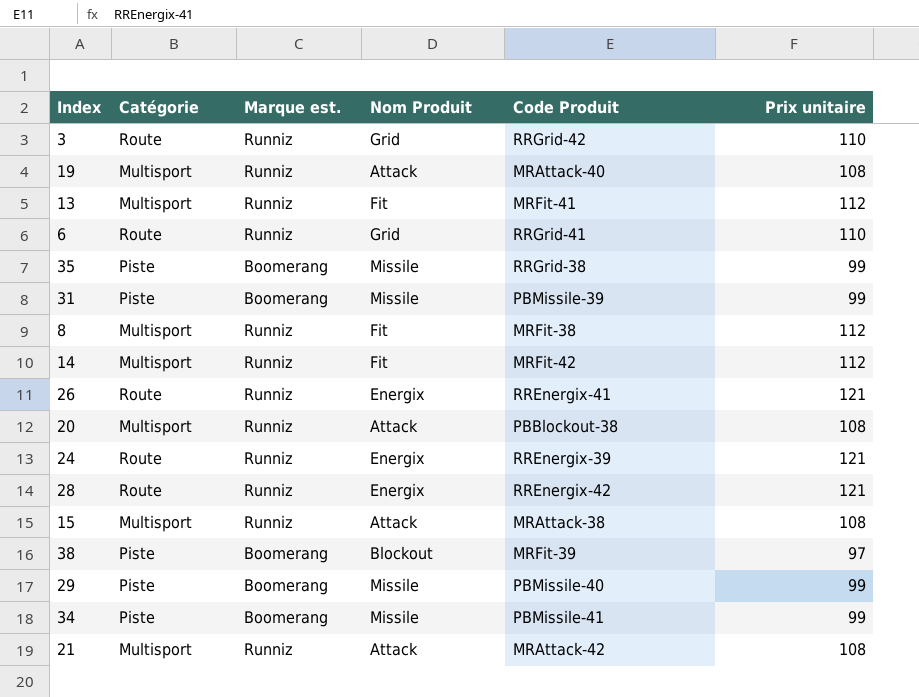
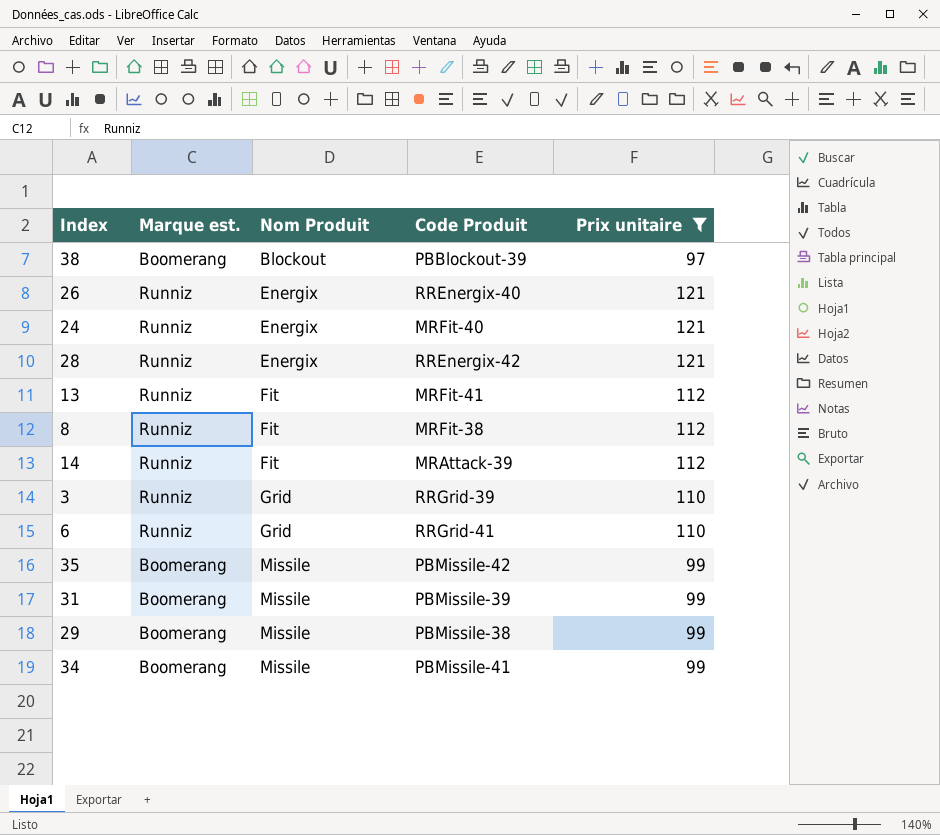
filter: none -> Prix unitaire != 108
row order: none -> Nom Produit ascending
column Catégorie | position: 2 -> none
38 | Code Produit: MRFit-39 -> PBBlockout-39
26 | Code Produit: RREnergix-41 -> RREnergix-40
24 | Code Produit: RREnergix-39 -> MRFit-40
14 | Code Produit: MRFit-42 -> MRAttack-39
3 | Code Produit: RRGrid-42 -> RRGrid-39
35 | Code Produit: RRGrid-38 -> PBMissile-42
29 | Code Produit: PBMissile-40 -> PBMissile-38

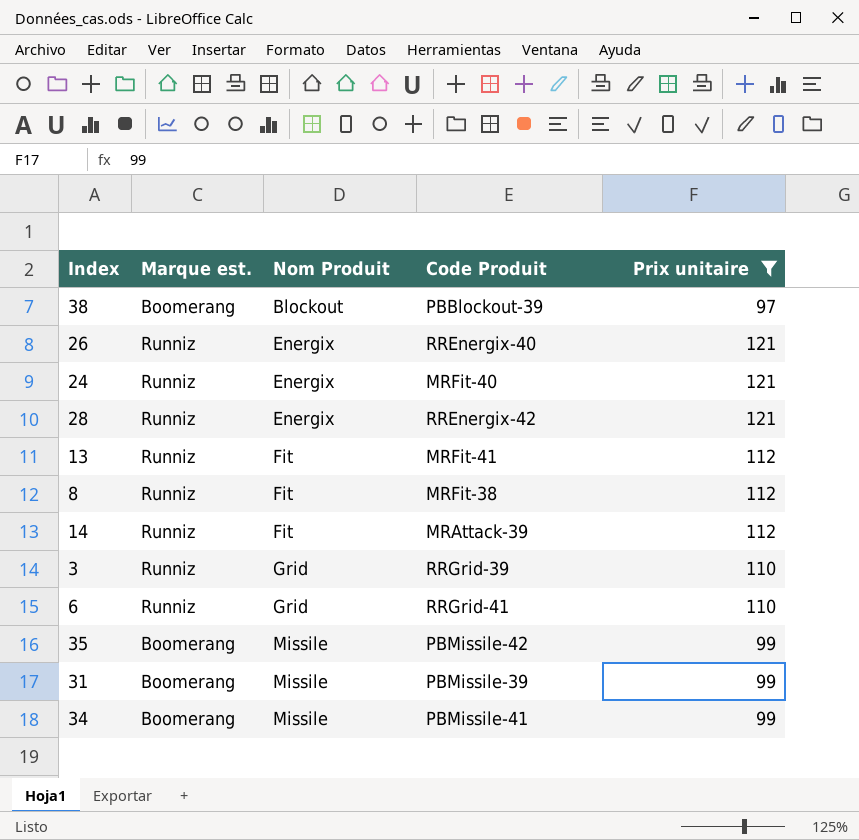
row 29: Boomerang | Missile | PBMissile-38 | 99 -> none

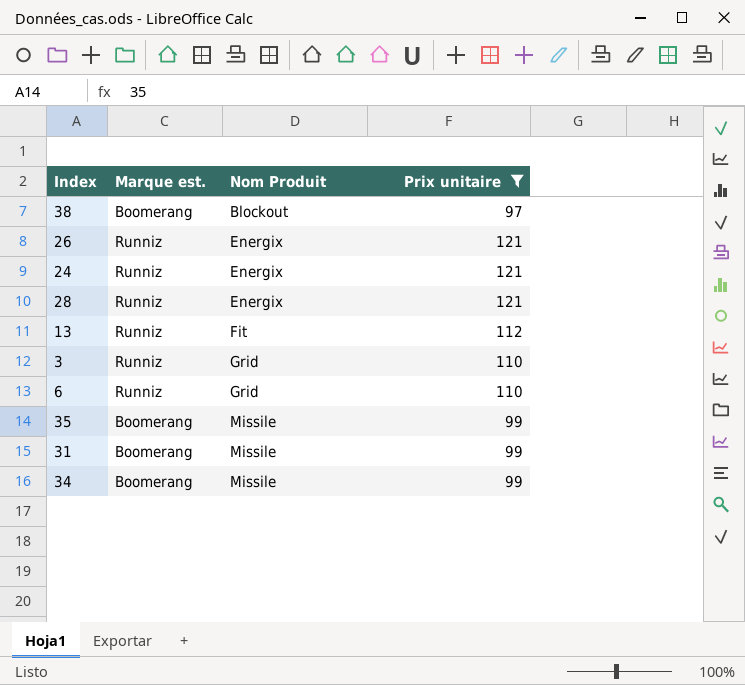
column Code Produit | position: 4 -> none
row 8: Runniz | Fit | MRFit-38 | 112 -> none
row 14: Runniz | Fit | MRAttack-39 | 112 -> none

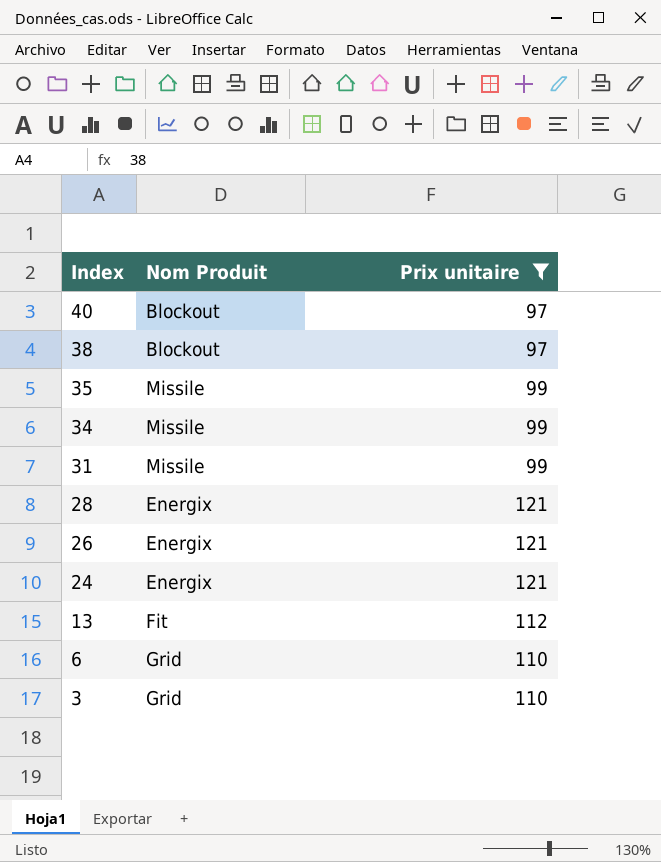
row order: Nom Produit ascending -> Index descending
column Marque est. | position: 2 -> none
row 40: none -> Blockout | 97

